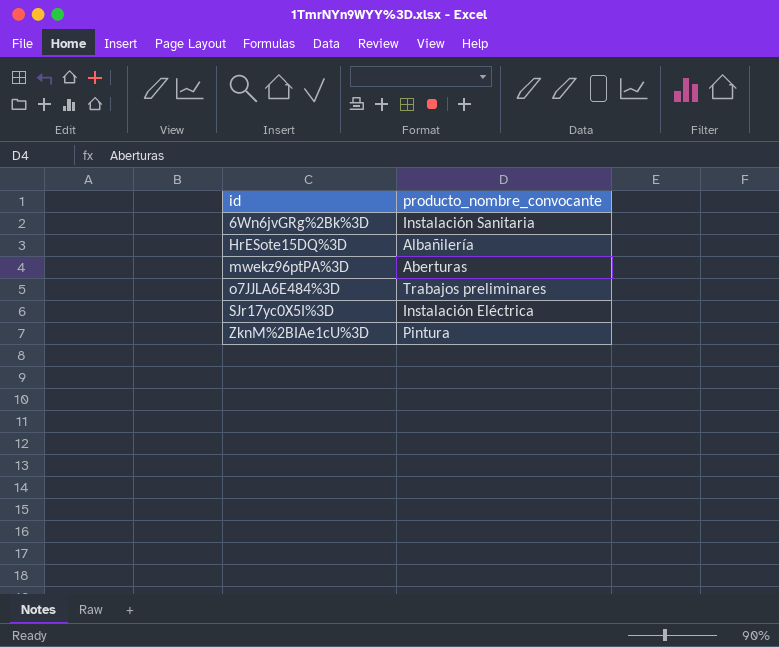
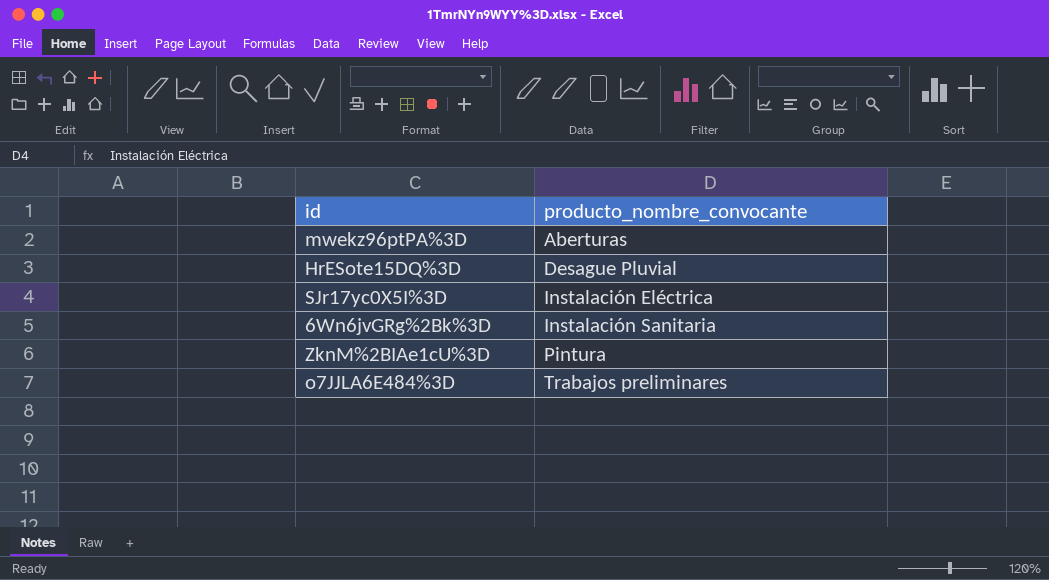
row order: id ascending -> producto_nombre_convocante ascending
HrESote15DQ%3D | producto_nombre_convocante: Albañilería -> Desague Pluvial

